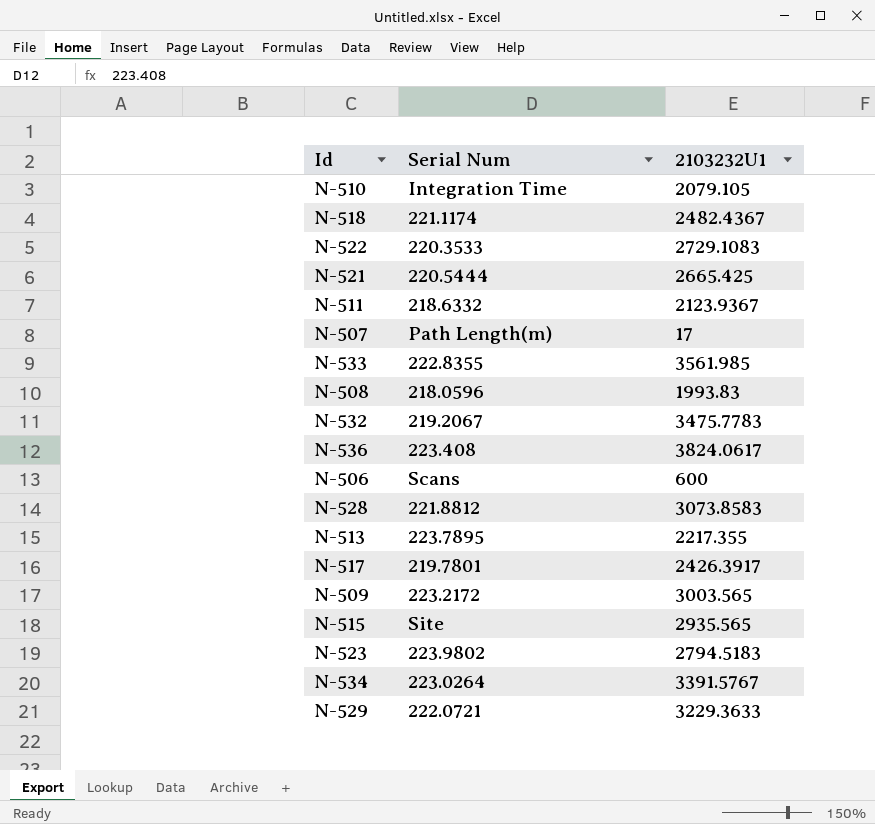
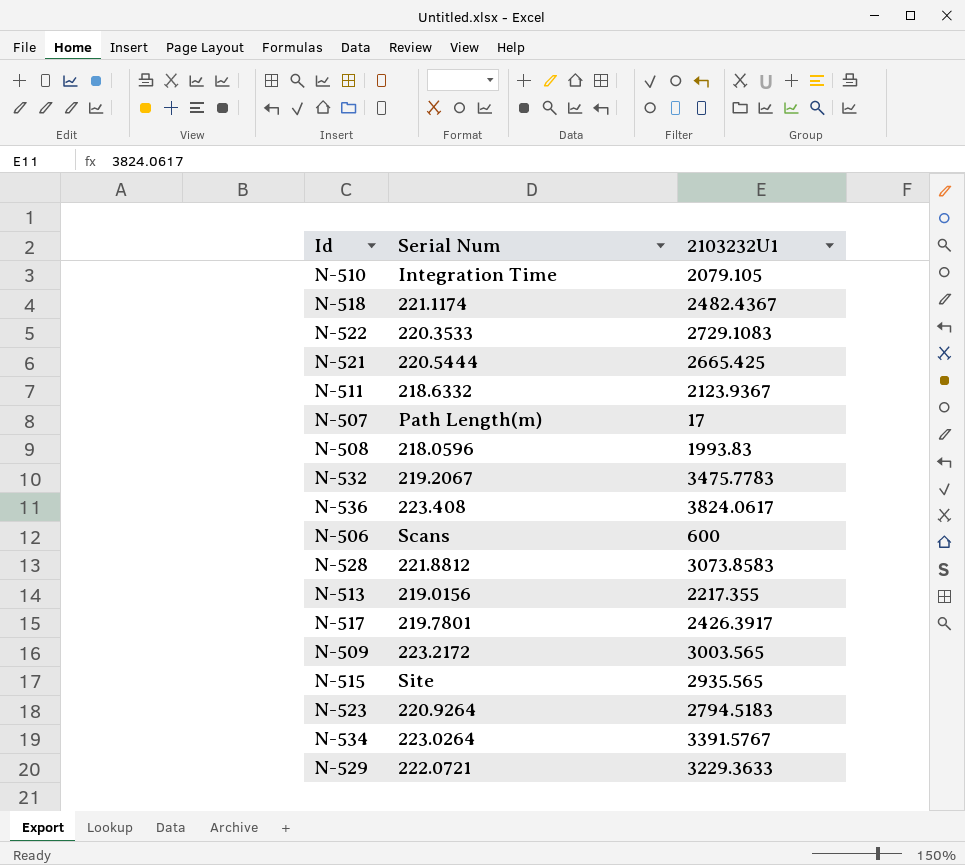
row N-533: 222.8355 | 3561.985 -> none
N-513 | Serial Num: 223.7895 -> 219.0156
N-523 | Serial Num: 223.9802 -> 220.9264

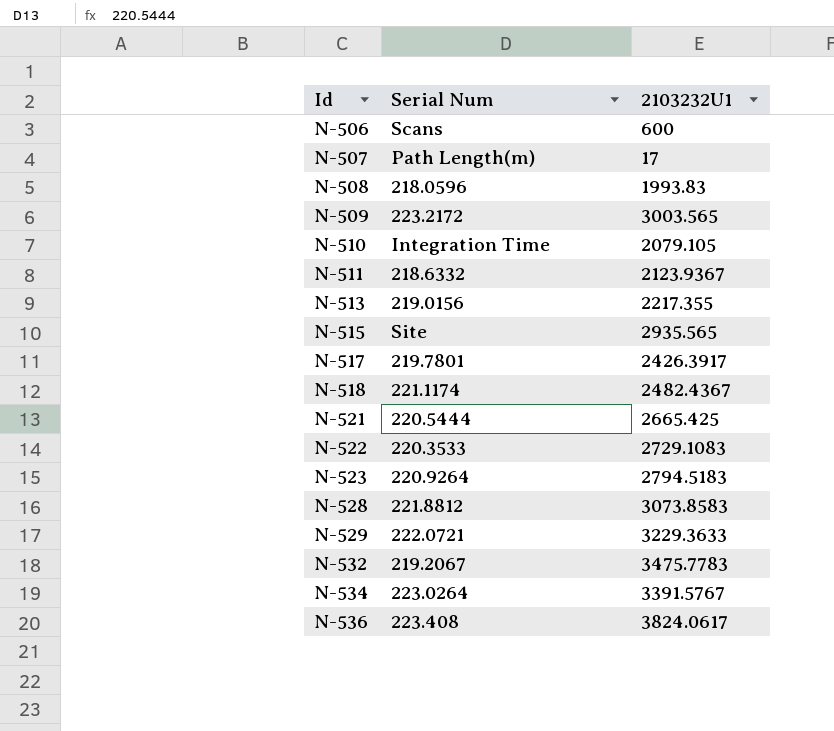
row order: none -> Id ascending

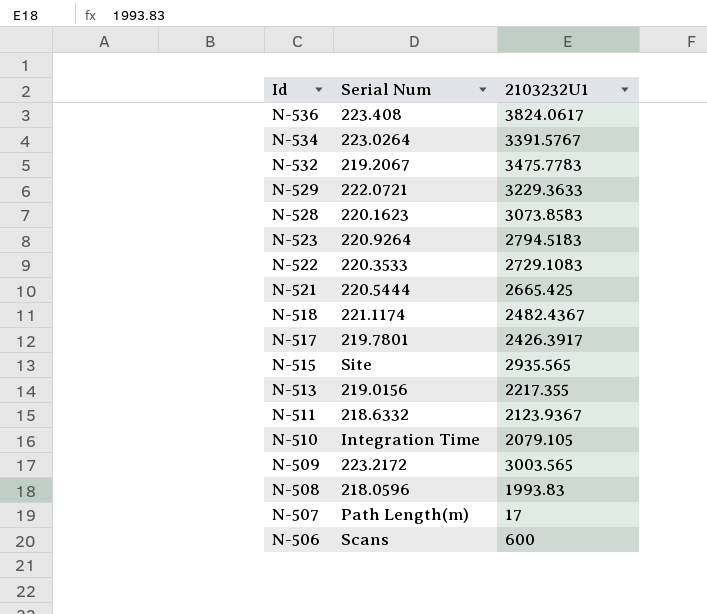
row order: Id ascending -> Id descending
N-528 | Serial Num: 221.8812 -> 220.1623

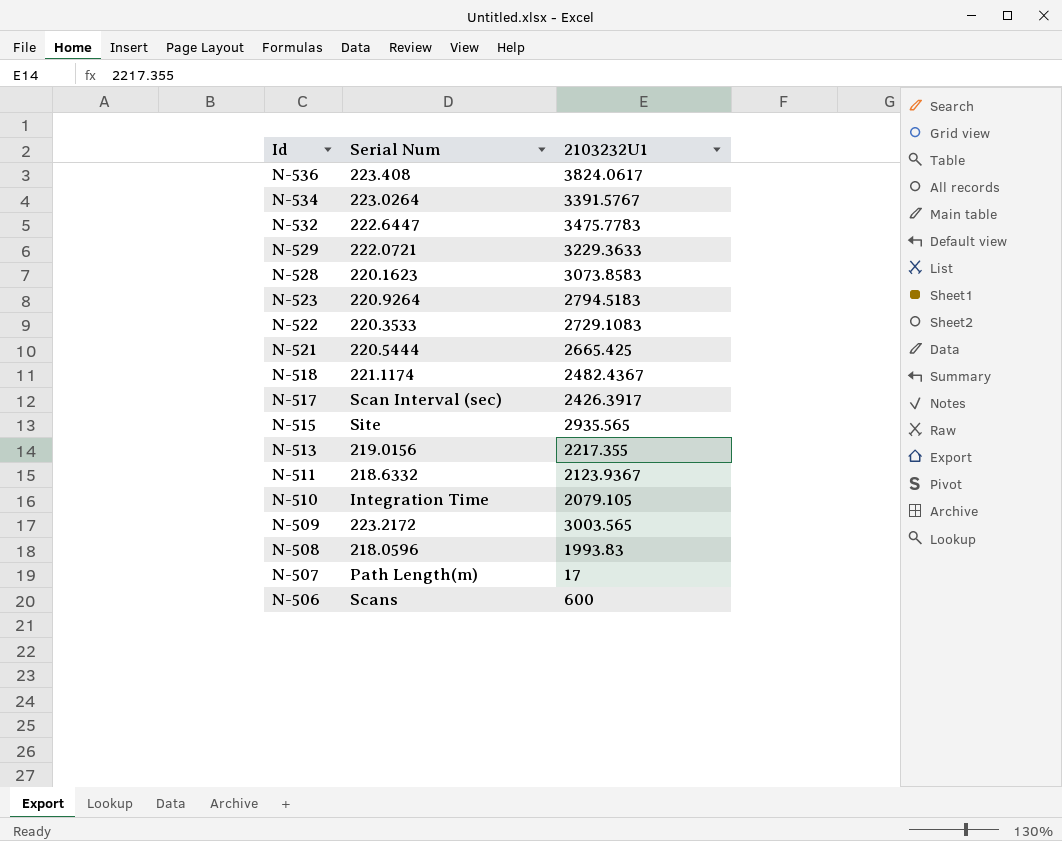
N-532 | Serial Num: 219.2067 -> 222.6447
N-517 | Serial Num: 219.7801 -> Scan Interval (sec)

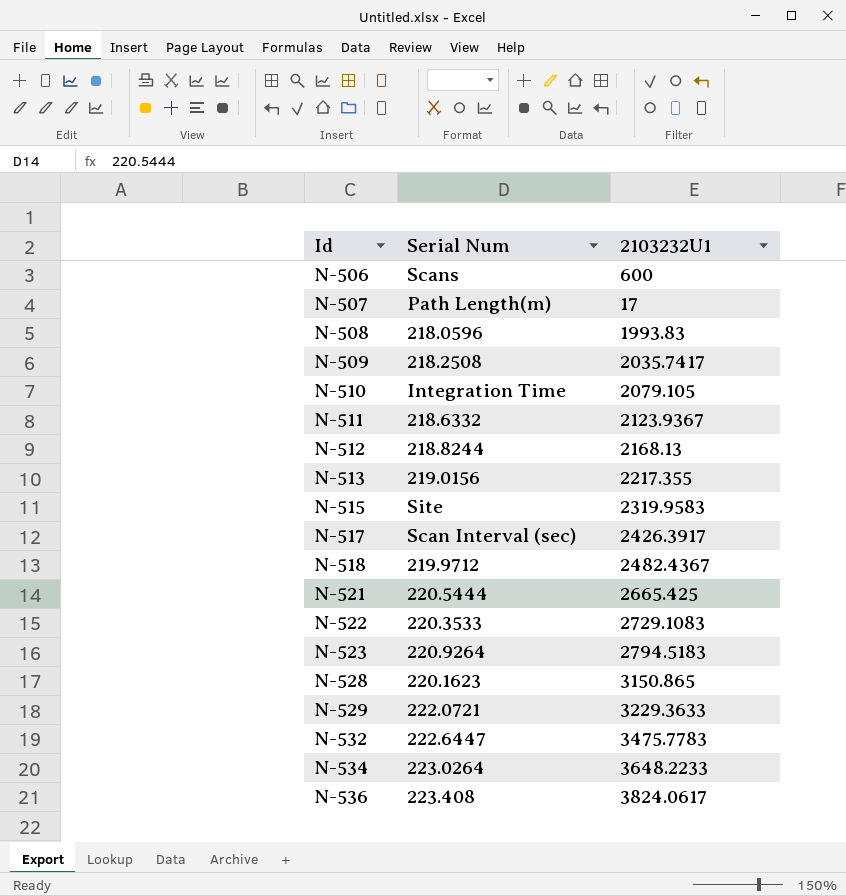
row order: Id descending -> Id ascending
N-509 | Serial Num: 223.2172 -> 218.2508
N-509 | 2103232U1: 3003.565 -> 2035.7417
row N-512: none -> 218.8244 | 2168.13
N-515 | 2103232U1: 2935.565 -> 2319.9583
N-518 | Serial Num: 221.1174 -> 219.9712
N-528 | 2103232U1: 3073.8583 -> 3150.865
N-534 | 2103232U1: 3391.5767 -> 3648.2233

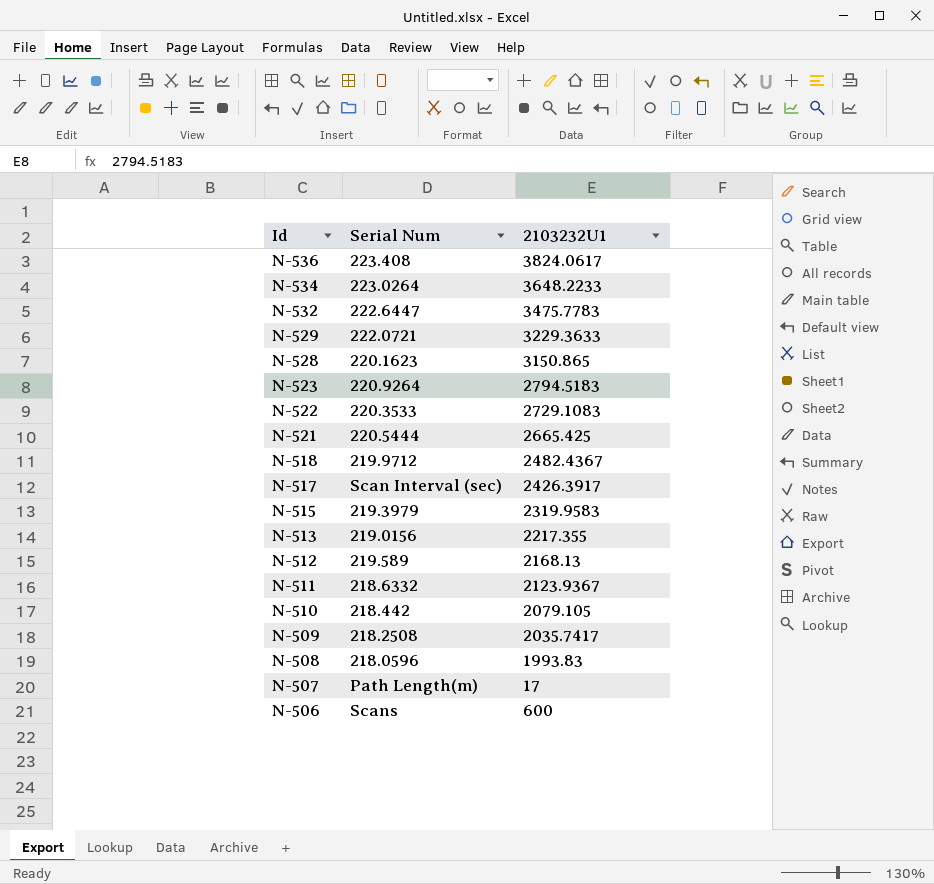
row order: Id ascending -> Id descending
N-515 | Serial Num: Site -> 219.3979
N-512 | Serial Num: 218.8244 -> 219.589
N-510 | Serial Num: Integration Time -> 218.442

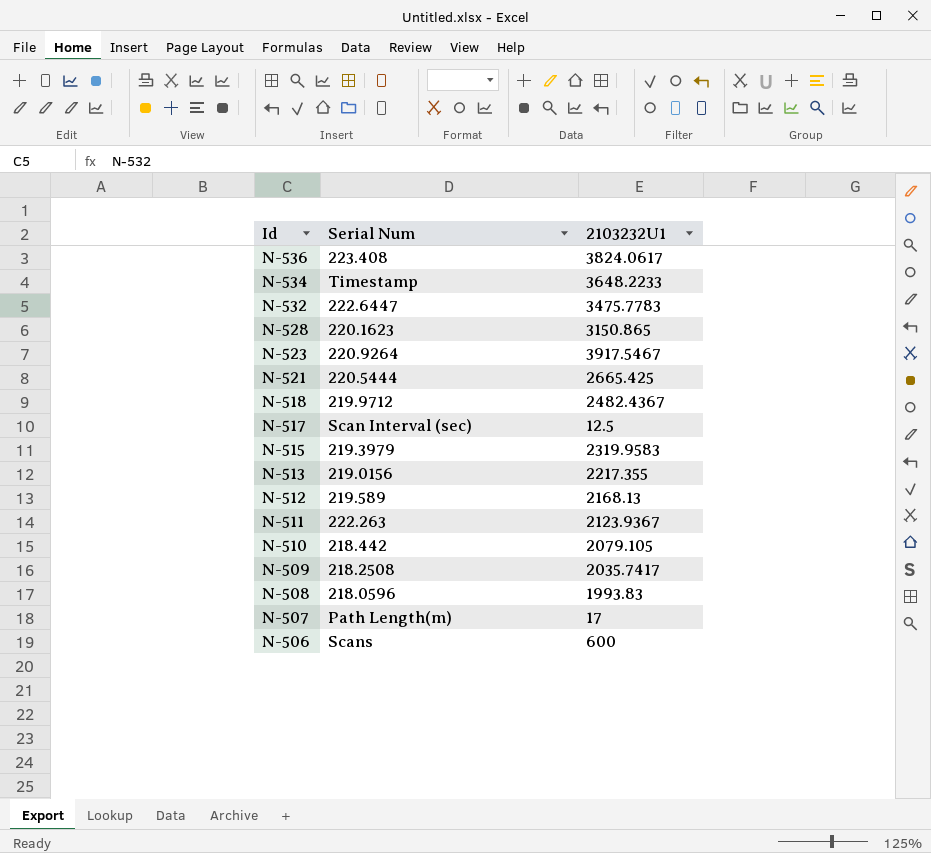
row N-529: 222.0721 | 3229.3633 -> none
row N-522: 220.3533 | 2729.1083 -> none
N-534 | Serial Num: 223.0264 -> Timestamp
N-523 | 2103232U1: 2794.5183 -> 3917.5467
N-517 | 2103232U1: 2426.3917 -> 12.5
N-511 | Serial Num: 218.6332 -> 222.263

